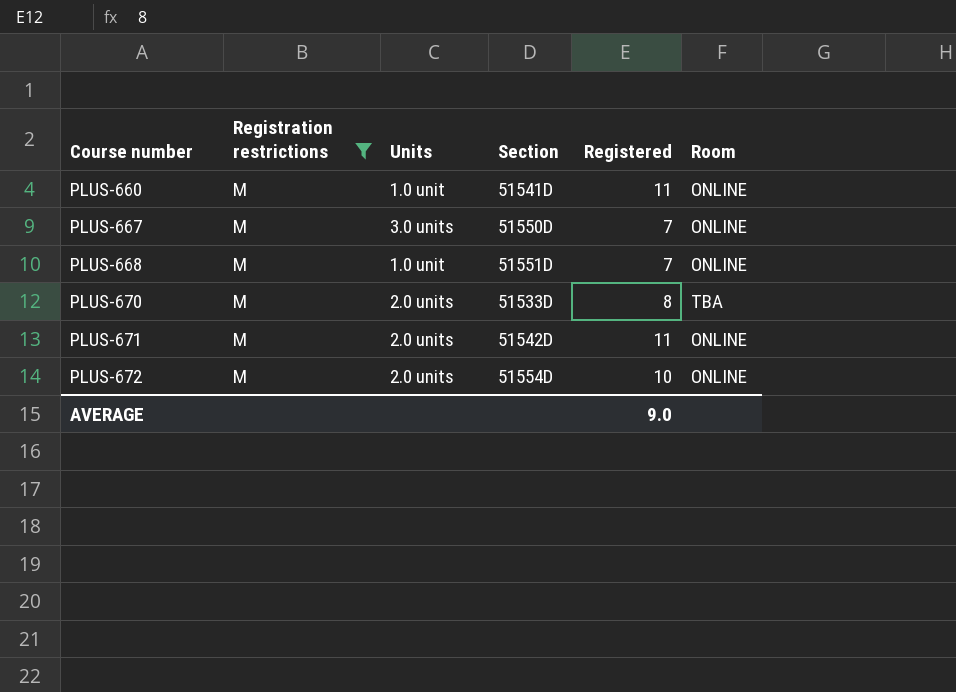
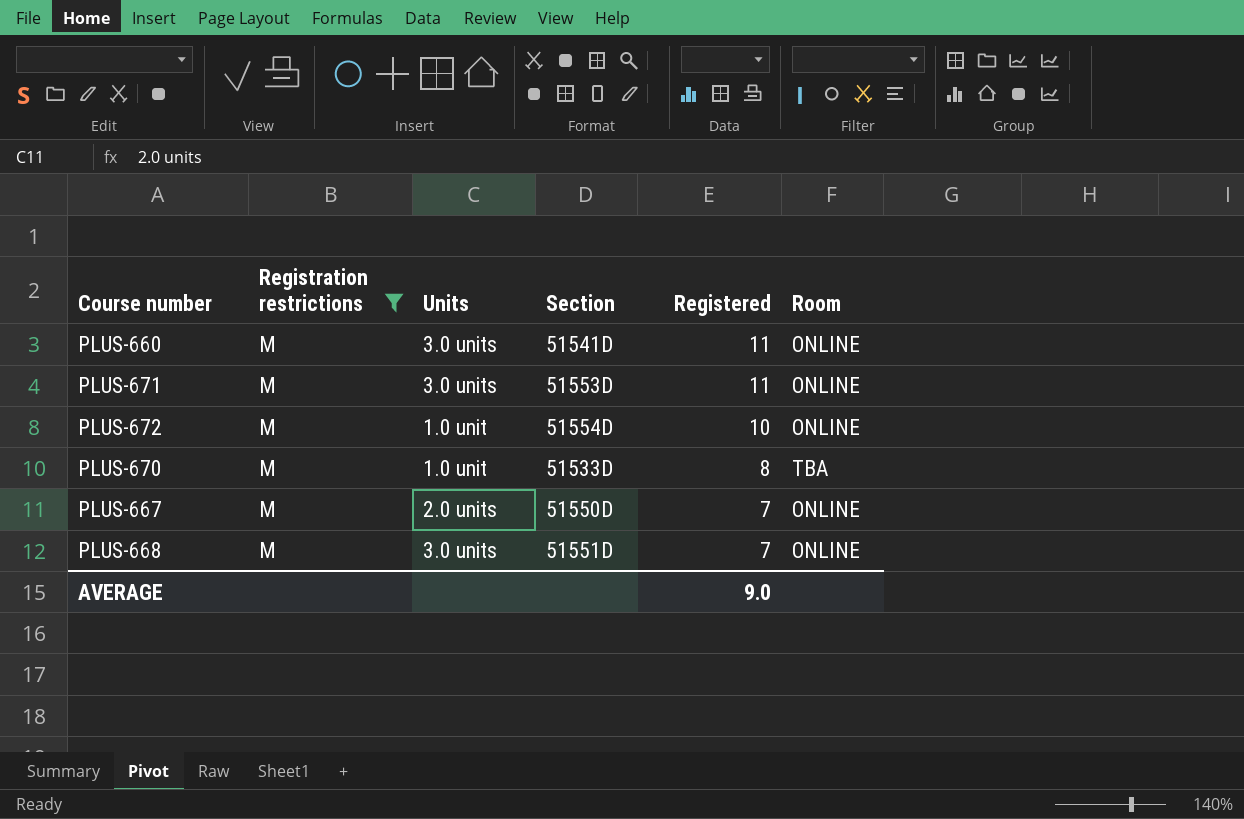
row order: Course number ascending -> Registered descending
PLUS-660 | Units: 1.0 unit -> 3.0 units
PLUS-671 | Units: 2.0 units -> 3.0 units
PLUS-671 | Section: 51542D -> 51553D
PLUS-672 | Units: 2.0 units -> 1.0 unit
PLUS-670 | Units: 2.0 units -> 1.0 unit
PLUS-667 | Units: 3.0 units -> 2.0 units
PLUS-668 | Units: 1.0 unit -> 3.0 units

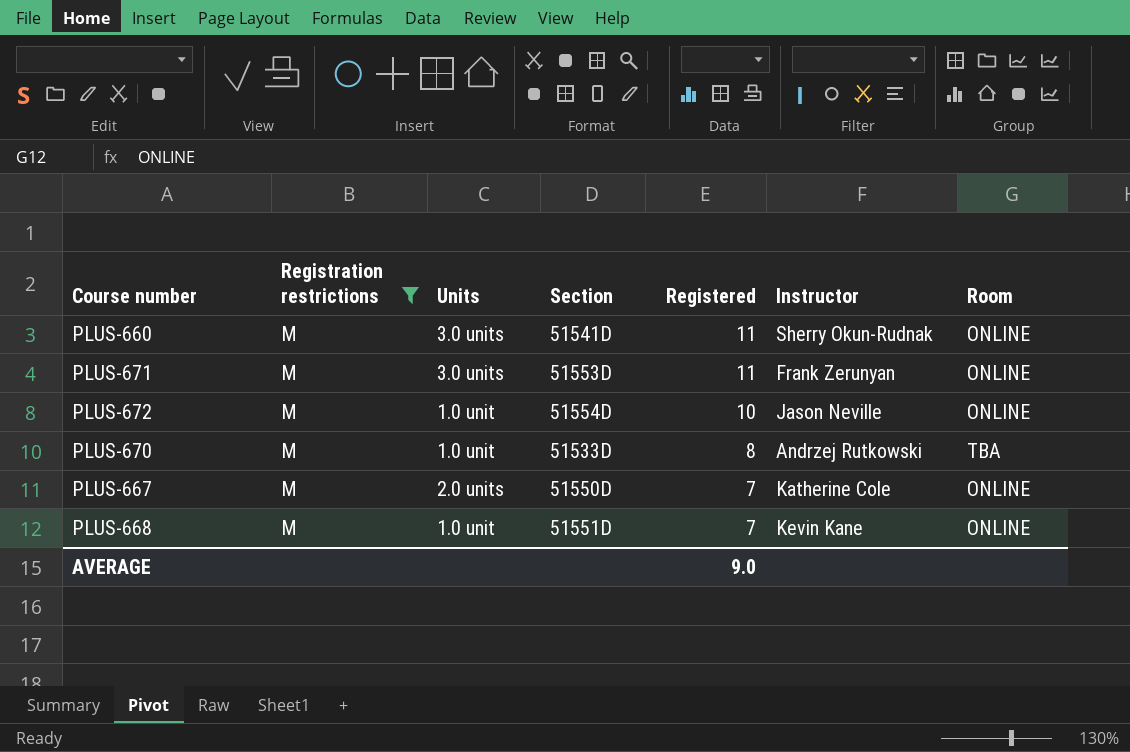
column Instructor | position: none -> 6
PLUS-668 | Units: 3.0 units -> 1.0 unit

